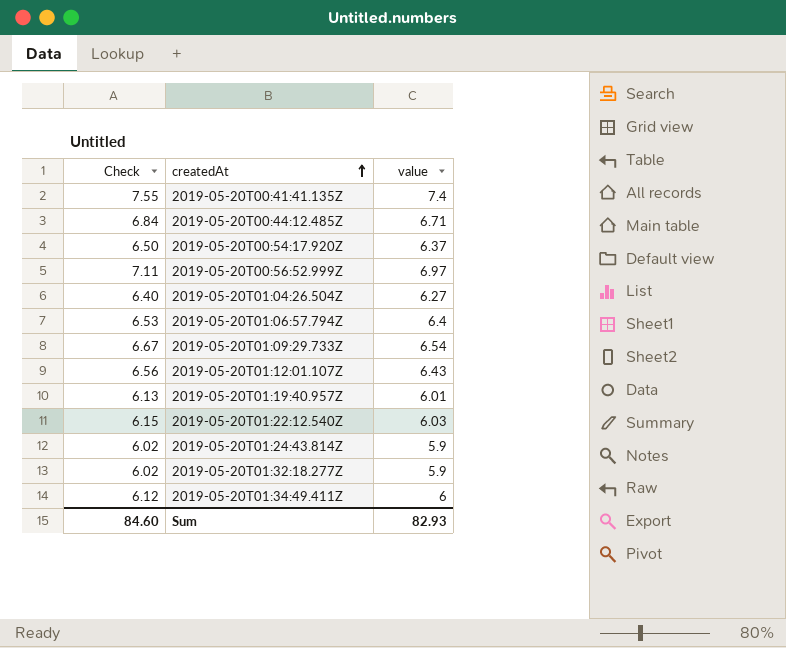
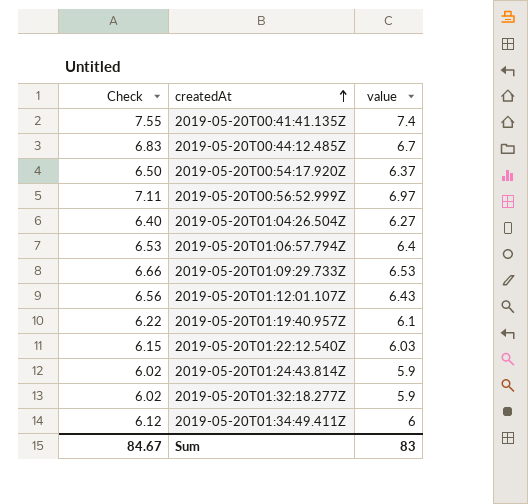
2019-05-20T00:44:12.485Z | Check: 6.84 -> 6.83
2019-05-20T00:44:12.485Z | value: 6.71 -> 6.7
2019-05-20T01:09:29.733Z | Check: 6.67 -> 6.66
2019-05-20T01:09:29.733Z | value: 6.54 -> 6.53
2019-05-20T01:19:40.957Z | Check: 6.13 -> 6.22
2019-05-20T01:19:40.957Z | value: 6.01 -> 6.1
Sum | Check: 84.60 -> 84.67
Sum | value: 82.93 -> 83

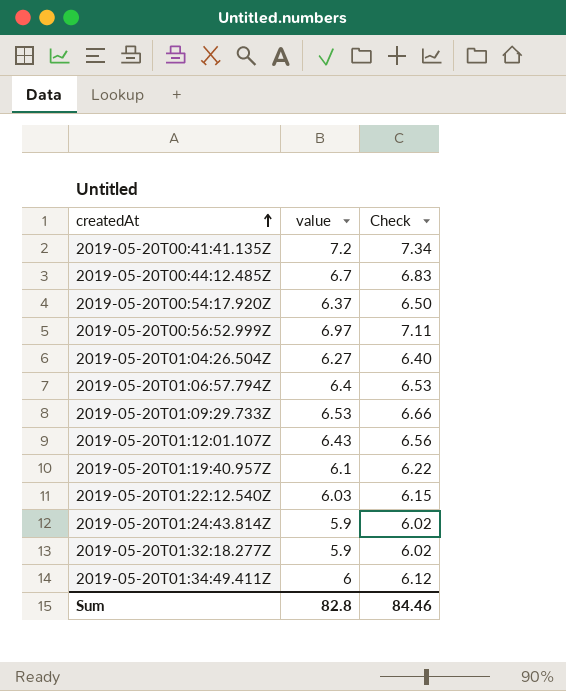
column Check | position: 1 -> 3
2019-05-20T00:41:41.135Z | value: 7.4 -> 7.2
2019-05-20T00:41:41.135Z | Check: 7.55 -> 7.34
Sum | value: 83 -> 82.8
Sum | Check: 84.67 -> 84.46

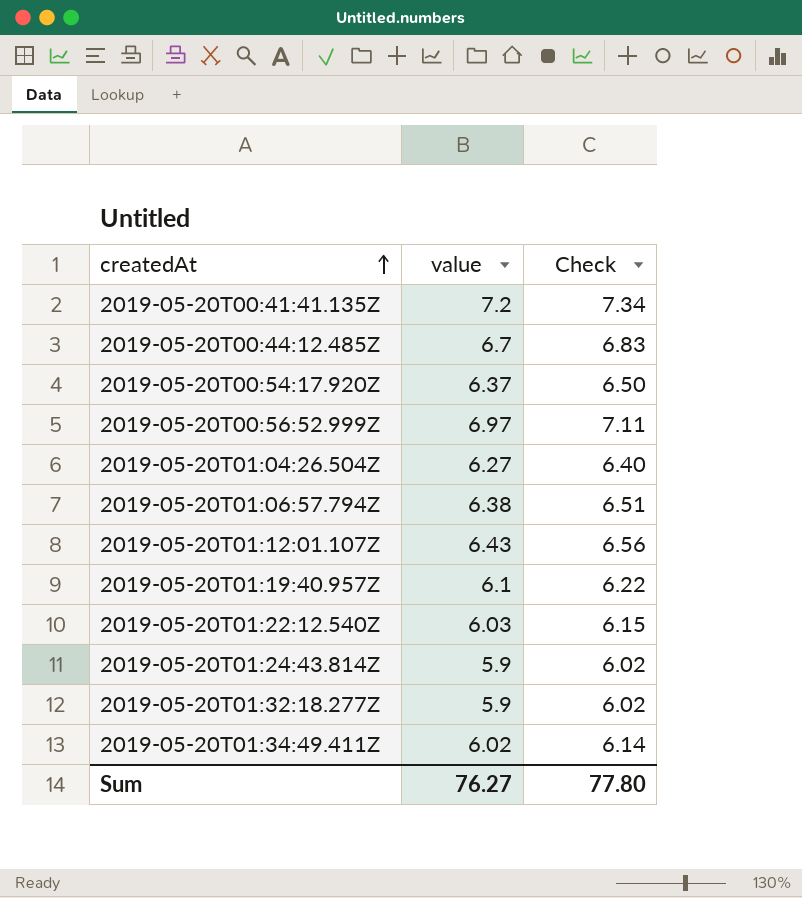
row 2019-05-20T01:09:29.733Z: 6.53 | 6.66 -> none
2019-05-20T01:06:57.794Z | value: 6.4 -> 6.38
2019-05-20T01:06:57.794Z | Check: 6.53 -> 6.51
2019-05-20T01:34:49.411Z | value: 6 -> 6.02
2019-05-20T01:34:49.411Z | Check: 6.12 -> 6.14
Sum | value: 82.8 -> 76.27
Sum | Check: 84.46 -> 77.80

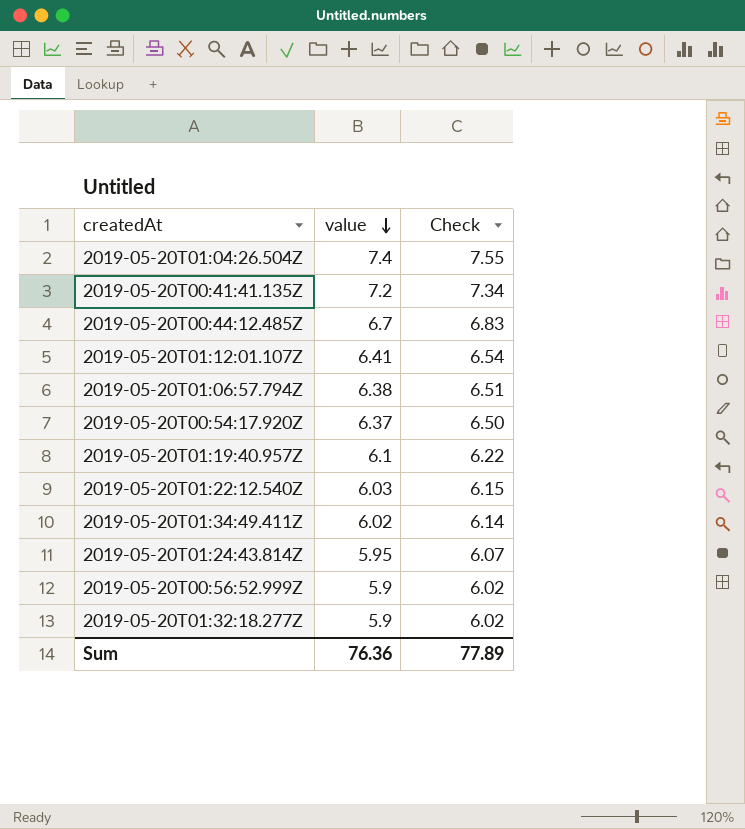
row order: createdAt ascending -> value descending
2019-05-20T01:04:26.504Z | value: 6.27 -> 7.4
2019-05-20T01:04:26.504Z | Check: 6.40 -> 7.55
2019-05-20T01:12:01.107Z | value: 6.43 -> 6.41
2019-05-20T01:12:01.107Z | Check: 6.56 -> 6.54
2019-05-20T01:24:43.814Z | value: 5.9 -> 5.95
2019-05-20T01:24:43.814Z | Check: 6.02 -> 6.07
2019-05-20T00:56:52.999Z | value: 6.97 -> 5.9
2019-05-20T00:56:52.999Z | Check: 7.11 -> 6.02
Sum | value: 76.27 -> 76.36
Sum | Check: 77.80 -> 77.89

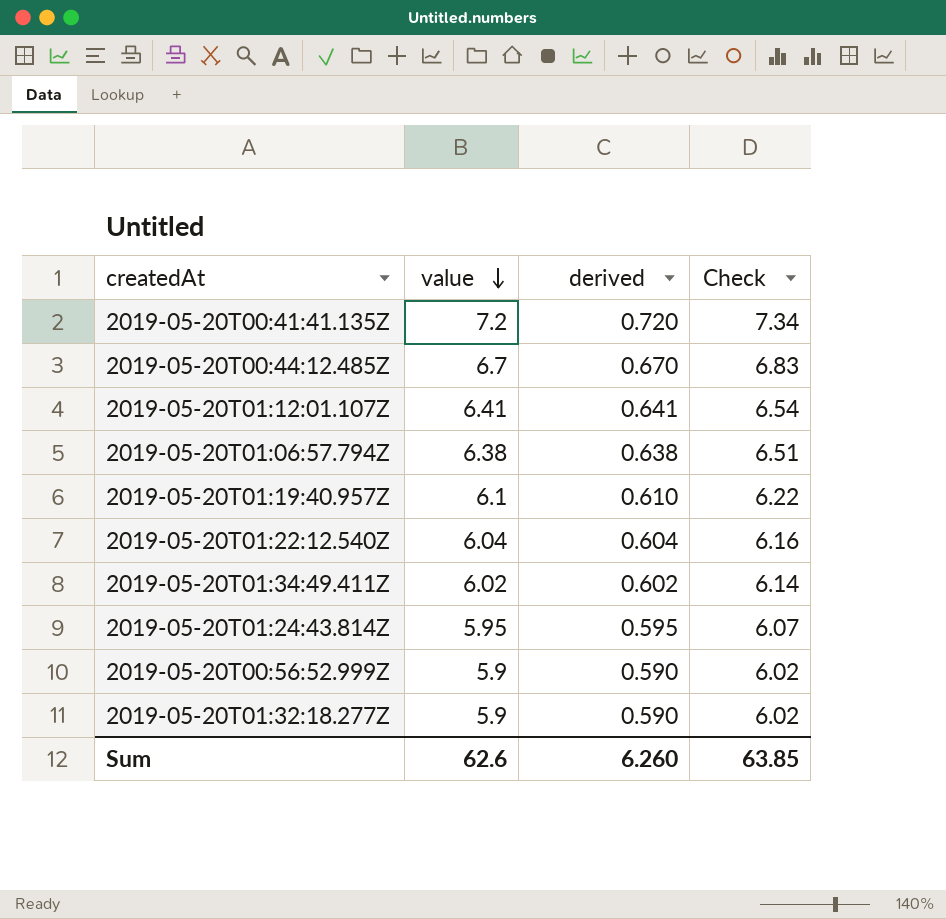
column derived | formula: none -> [value] * 0.1
row 2019-05-20T01:04:26.504Z: 7.4 | 7.55 -> none
row 2019-05-20T00:54:17.920Z: 6.37 | 6.50 -> none
2019-05-20T01:22:12.540Z | value: 6.03 -> 6.04
2019-05-20T01:22:12.540Z | Check: 6.15 -> 6.16
Sum | value: 76.36 -> 62.6
Sum | Check: 77.89 -> 63.85

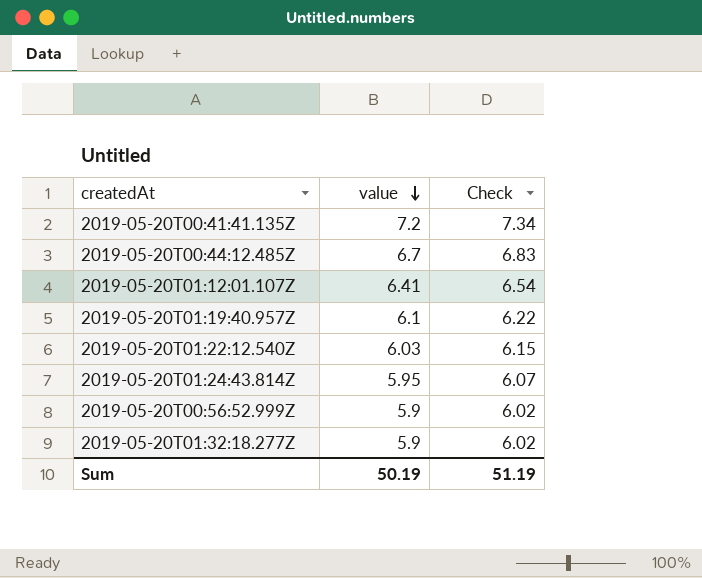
column derived | formula: [value] * 0.1 -> none
row 2019-05-20T01:06:57.794Z: 6.38 | 0.638 | 6.51 -> none
row 2019-05-20T01:34:49.411Z: 6.02 | 0.602 | 6.14 -> none
2019-05-20T01:22:12.540Z | value: 6.04 -> 6.03
2019-05-20T01:22:12.540Z | Check: 6.16 -> 6.15
Sum | value: 62.6 -> 50.19
Sum | Check: 63.85 -> 51.19

